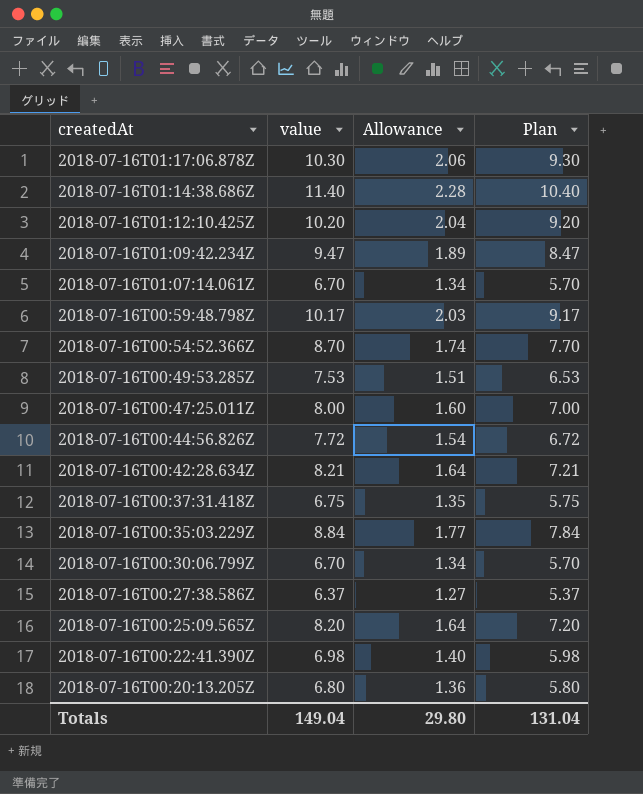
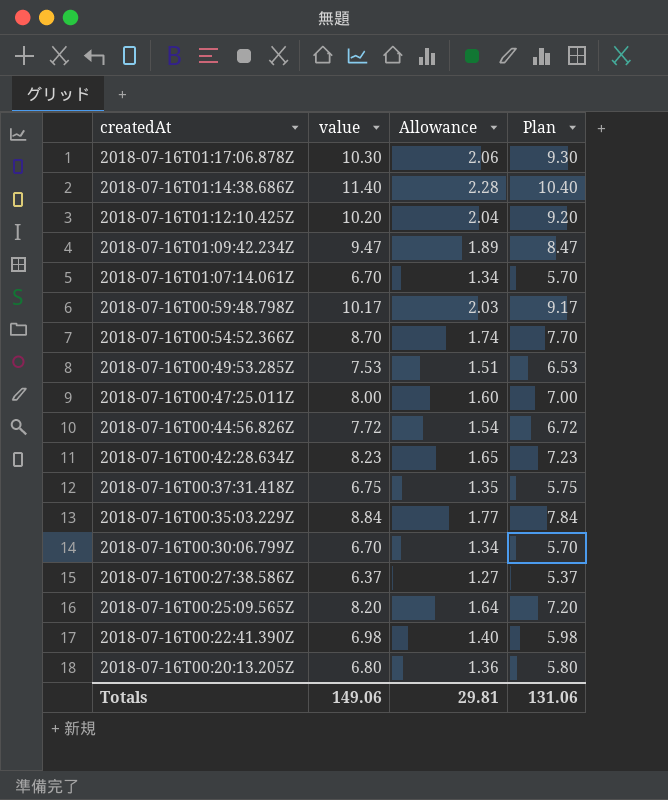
2018-07-16T00:42:28.634Z | value: 8.21 -> 8.23
2018-07-16T00:42:28.634Z | Allowance: 1.64 -> 1.65
2018-07-16T00:42:28.634Z | Plan: 7.21 -> 7.23
Totals | value: 149.04 -> 149.06
Totals | Allowance: 29.80 -> 29.81
Totals | Plan: 131.04 -> 131.06

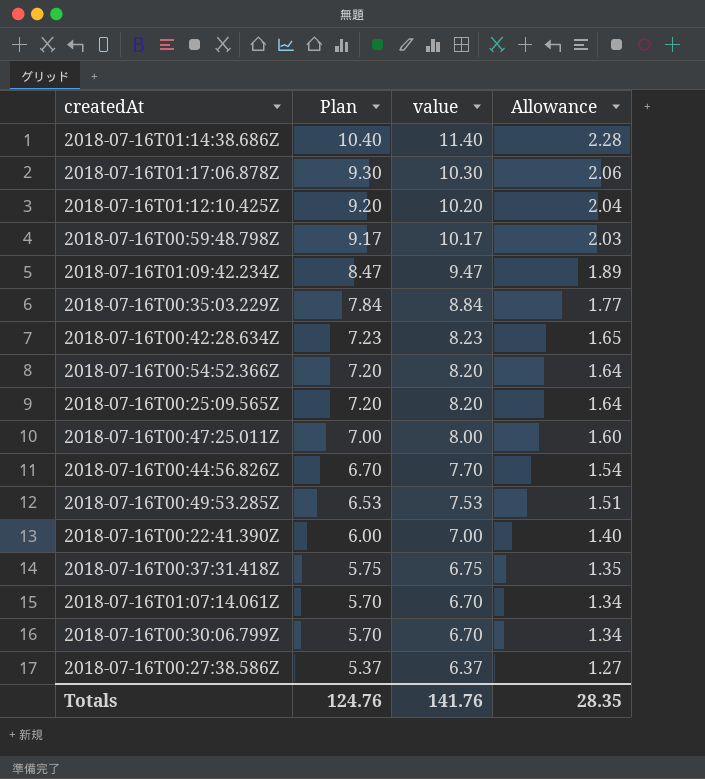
row order: createdAt descending -> Plan descending
column Plan | position: 4 -> 2
row 2018-07-16T00:20:13.205Z: 6.80 | 1.36 | 5.80 -> none
2018-07-16T00:54:52.366Z | Plan: 7.70 -> 7.20
2018-07-16T00:54:52.366Z | value: 8.70 -> 8.20
2018-07-16T00:54:52.366Z | Allowance: 1.74 -> 1.64
2018-07-16T00:44:56.826Z | Plan: 6.72 -> 6.70
2018-07-16T00:44:56.826Z | value: 7.72 -> 7.70
2018-07-16T00:22:41.390Z | Plan: 5.98 -> 6.00
2018-07-16T00:22:41.390Z | value: 6.98 -> 7.00
Totals | Plan: 131.06 -> 124.76
Totals | value: 149.06 -> 141.76
Totals | Allowance: 29.81 -> 28.35

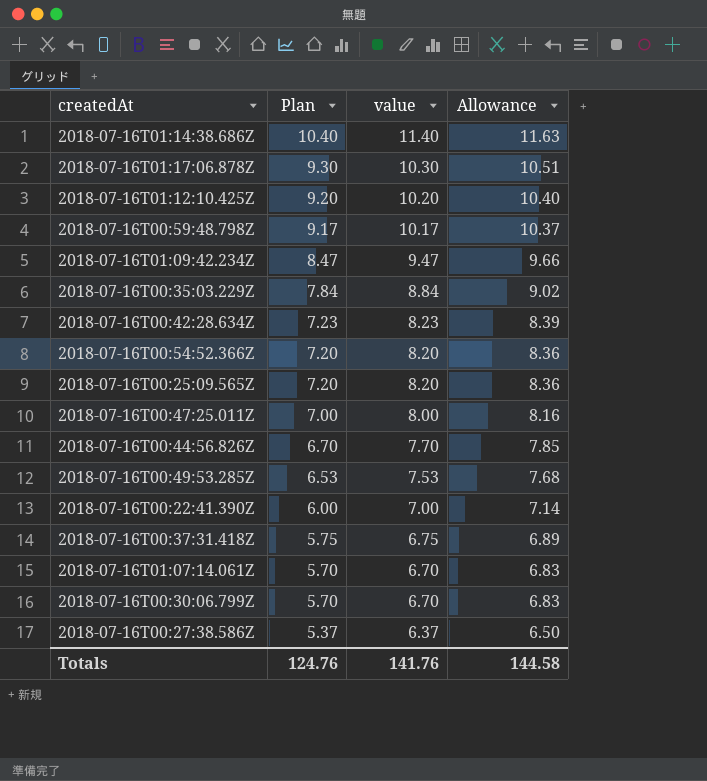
column Allowance | formula: [value] * 0.2 -> [value] * 1.02
Totals | Allowance: 28.35 -> 144.58

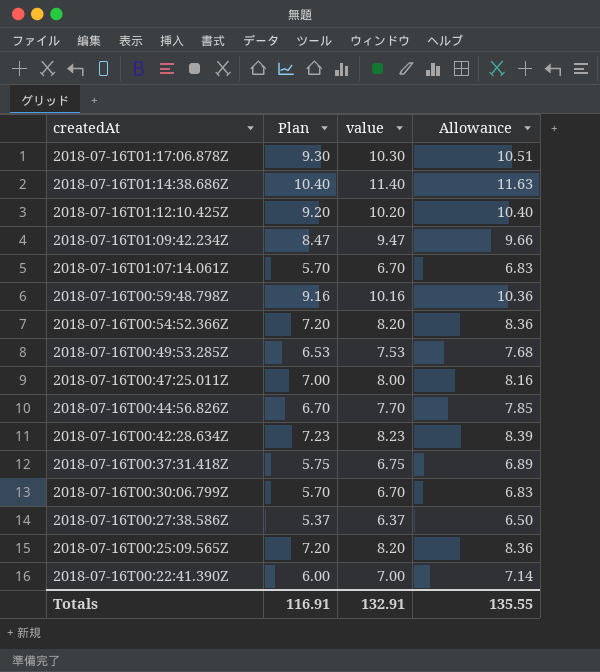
row order: Plan descending -> createdAt descending
row 2018-07-16T00:35:03.229Z: 7.84 | 8.84 | 9.02 -> none
2018-07-16T00:59:48.798Z | Plan: 9.17 -> 9.16
2018-07-16T00:59:48.798Z | value: 10.17 -> 10.16
2018-07-16T00:59:48.798Z | Allowance: 10.37 -> 10.36
Totals | Plan: 124.76 -> 116.91
Totals | value: 141.76 -> 132.91
Totals | Allowance: 144.58 -> 135.55

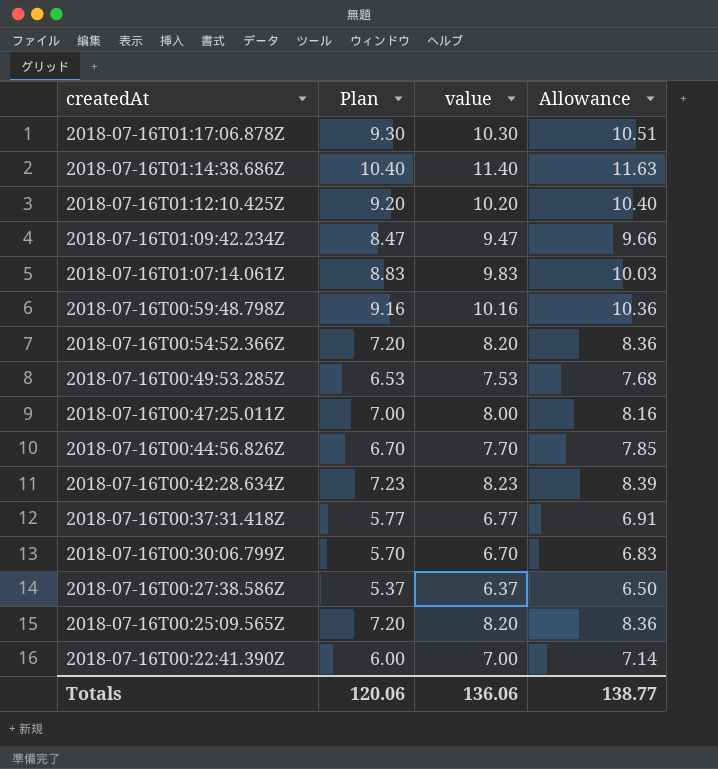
2018-07-16T01:07:14.061Z | Plan: 5.70 -> 8.83
2018-07-16T01:07:14.061Z | value: 6.70 -> 9.83
2018-07-16T01:07:14.061Z | Allowance: 6.83 -> 10.03
2018-07-16T00:37:31.418Z | Plan: 5.75 -> 5.77
2018-07-16T00:37:31.418Z | value: 6.75 -> 6.77
2018-07-16T00:37:31.418Z | Allowance: 6.89 -> 6.91
Totals | Plan: 116.91 -> 120.06
Totals | value: 132.91 -> 136.06
Totals | Allowance: 135.55 -> 138.77

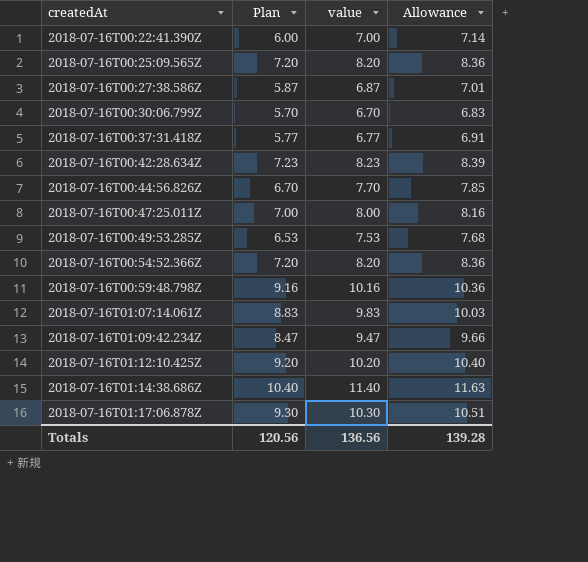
row order: createdAt descending -> createdAt ascending
2018-07-16T00:27:38.586Z | Plan: 5.37 -> 5.87
2018-07-16T00:27:38.586Z | value: 6.37 -> 6.87
2018-07-16T00:27:38.586Z | Allowance: 6.50 -> 7.01
Totals | Plan: 120.06 -> 120.56
Totals | value: 136.06 -> 136.56
Totals | Allowance: 138.77 -> 139.28

